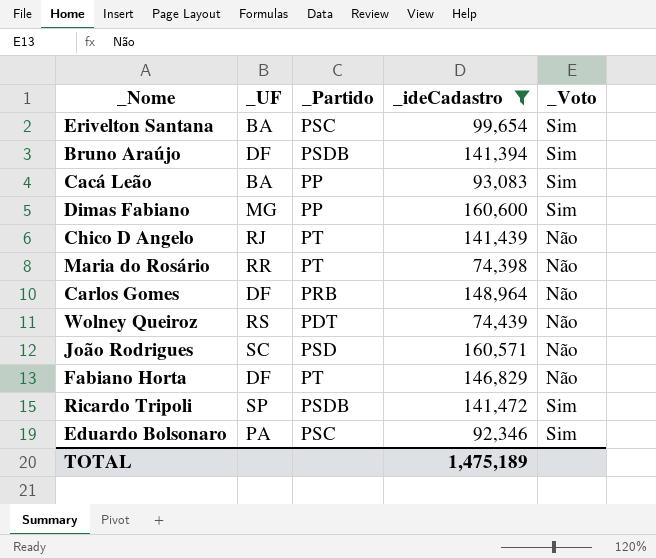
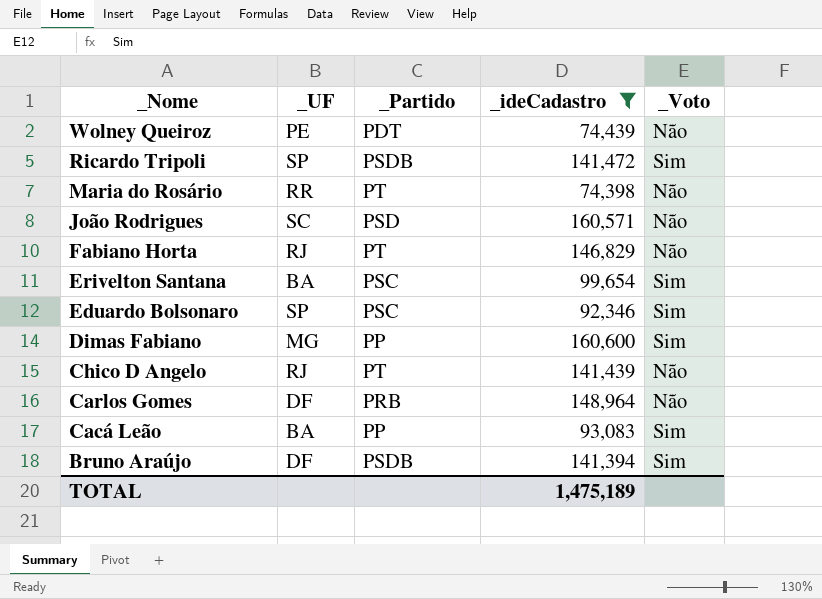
row order: none -> _Nome descending
Wolney Queiroz | _UF: RS -> PE
Fabiano Horta | _UF: DF -> RJ
Eduardo Bolsonaro | _UF: PA -> SP

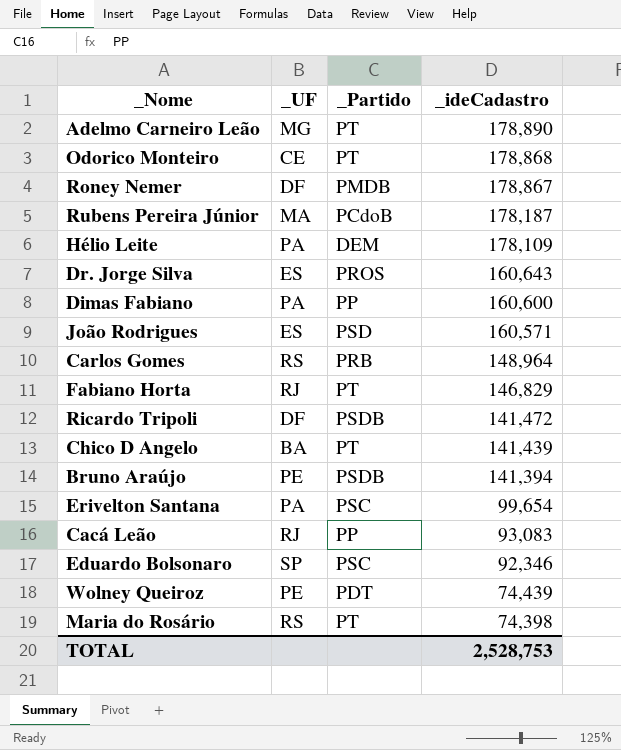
filter: _ideCadastro <= 160,600 -> none
row order: _Nome descending -> _ideCadastro descending
column _Voto | position: 5 -> none
Dimas Fabiano | _UF: MG -> PA
João Rodrigues | _UF: SC -> ES
Carlos Gomes | _UF: DF -> RS
Ricardo Tripoli | _UF: SP -> DF
Chico D Angelo | _UF: RJ -> BA
Bruno Araújo | _UF: DF -> PE
Erivelton Santana | _UF: BA -> PA
Cacá Leão | _UF: BA -> RJ
Maria do Rosário | _UF: RR -> RS
TOTAL | _ideCadastro: 1,475,189 -> 2,528,753

